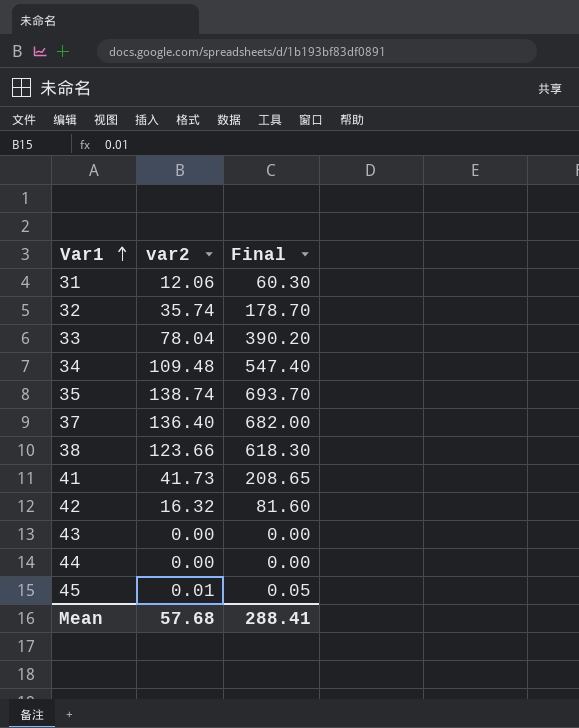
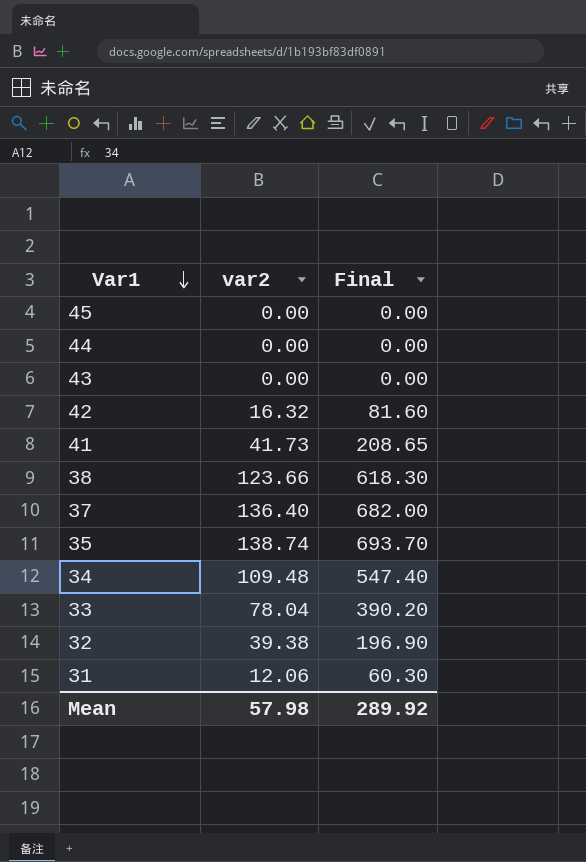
row order: Var1 ascending -> Var1 descending
45 | var2: 0.01 -> 0.00
45 | Final: 0.05 -> 0.00
32 | var2: 35.74 -> 39.38
32 | Final: 178.70 -> 196.90
Mean | var2: 57.68 -> 57.98
Mean | Final: 288.41 -> 289.92

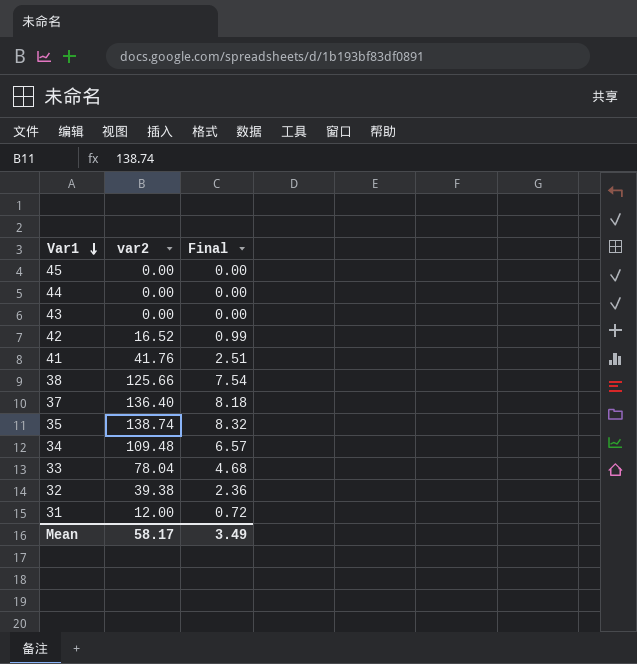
column Final | formula: [var2] * 5 -> [var2] * 0.06
42 | var2: 16.32 -> 16.52
41 | var2: 41.73 -> 41.76
38 | var2: 123.66 -> 125.66
31 | var2: 12.06 -> 12.00
Mean | var2: 57.98 -> 58.17
Mean | Final: 289.92 -> 3.49

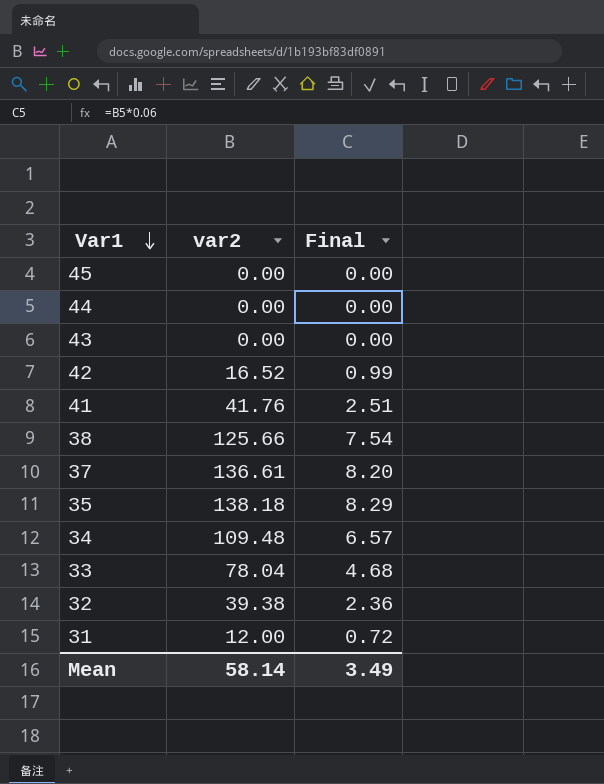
37 | var2: 136.40 -> 136.61
37 | Final: 8.18 -> 8.20
35 | var2: 138.74 -> 138.18
35 | Final: 8.32 -> 8.29
Mean | var2: 58.17 -> 58.14

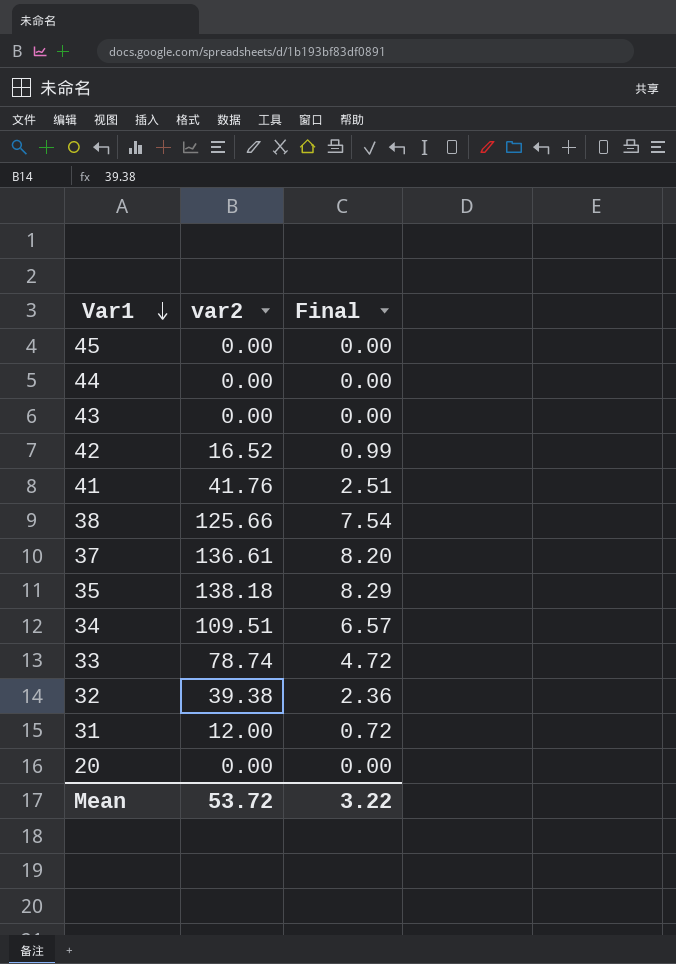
34 | var2: 109.48 -> 109.51
33 | var2: 78.04 -> 78.74
33 | Final: 4.68 -> 4.72
row 20: none -> 0.00 | 0.00
Mean | var2: 58.14 -> 53.72
Mean | Final: 3.49 -> 3.22

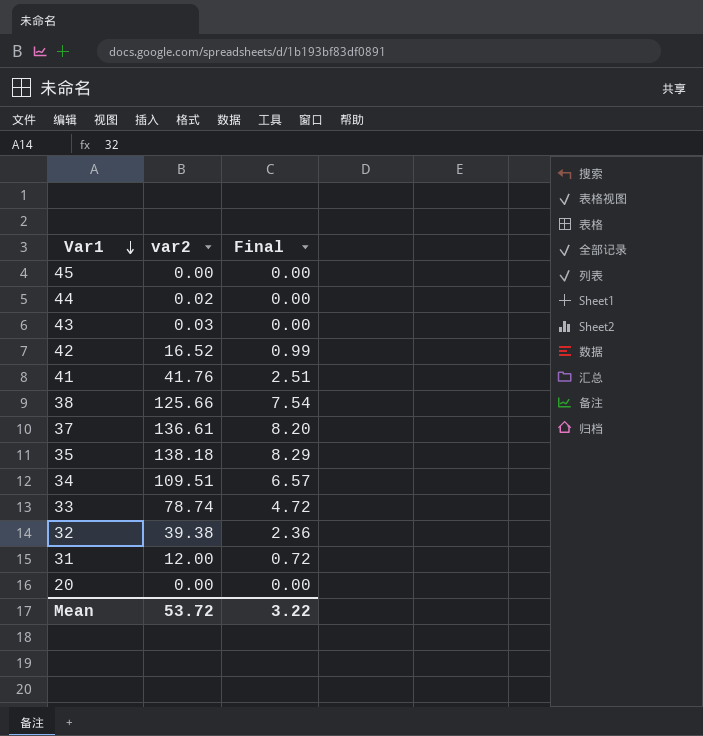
44 | var2: 0.00 -> 0.02
43 | var2: 0.00 -> 0.03

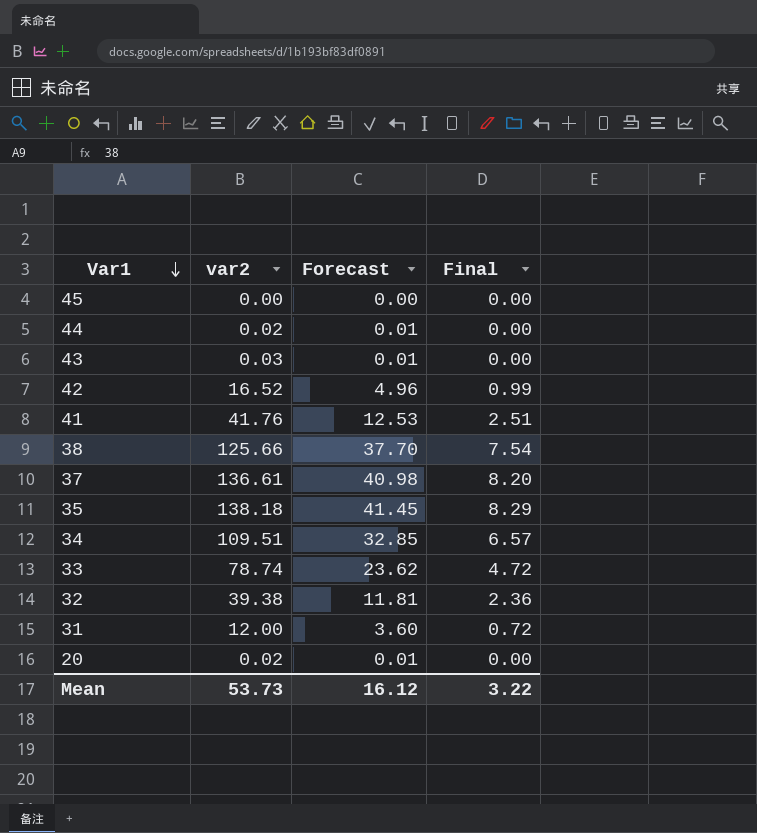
column Forecast | formula: none -> [var2] * 0.3
20 | var2: 0.00 -> 0.02
Mean | var2: 53.72 -> 53.73

